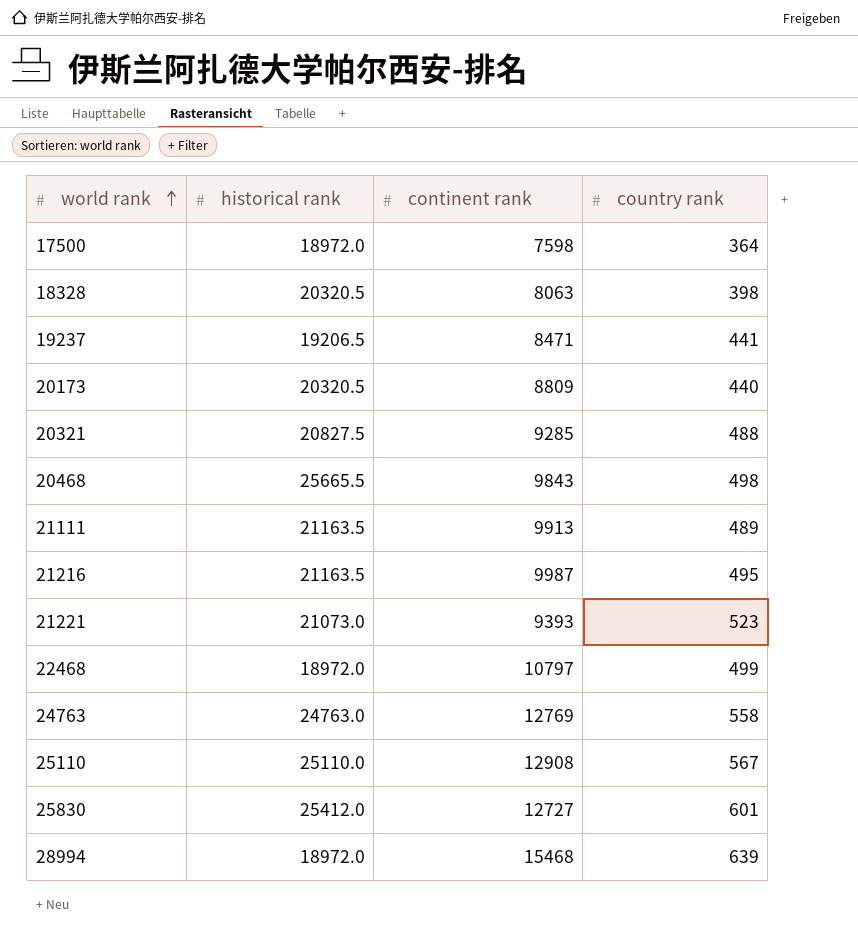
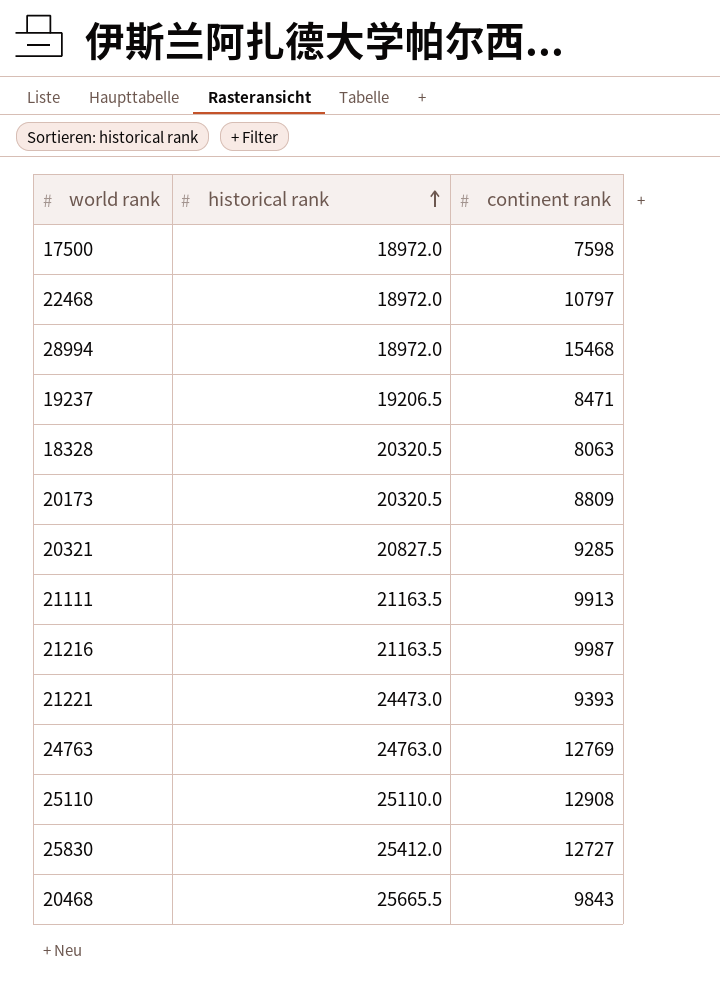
row order: world rank ascending -> historical rank ascending
column country rank | position: 4 -> none
21221 | historical rank: 21073.0 -> 24473.0

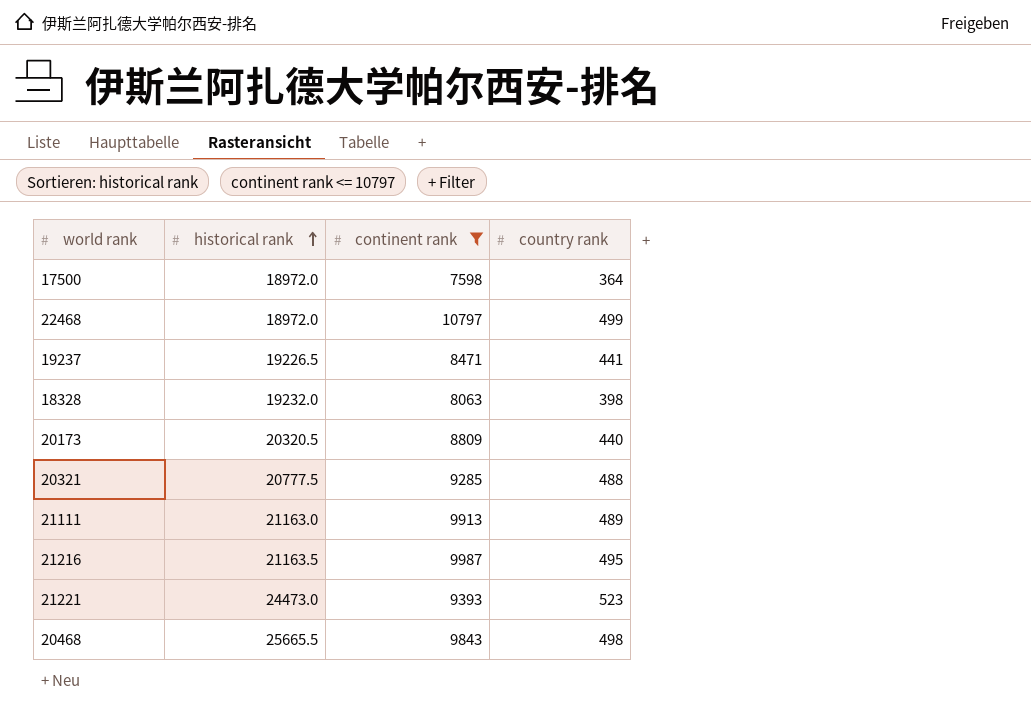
filter: none -> continent rank <= 10797
column country rank | position: none -> 4
19237 | historical rank: 19206.5 -> 19226.5
18328 | historical rank: 20320.5 -> 19232.0
20321 | historical rank: 20827.5 -> 20777.5
21111 | historical rank: 21163.5 -> 21163.0

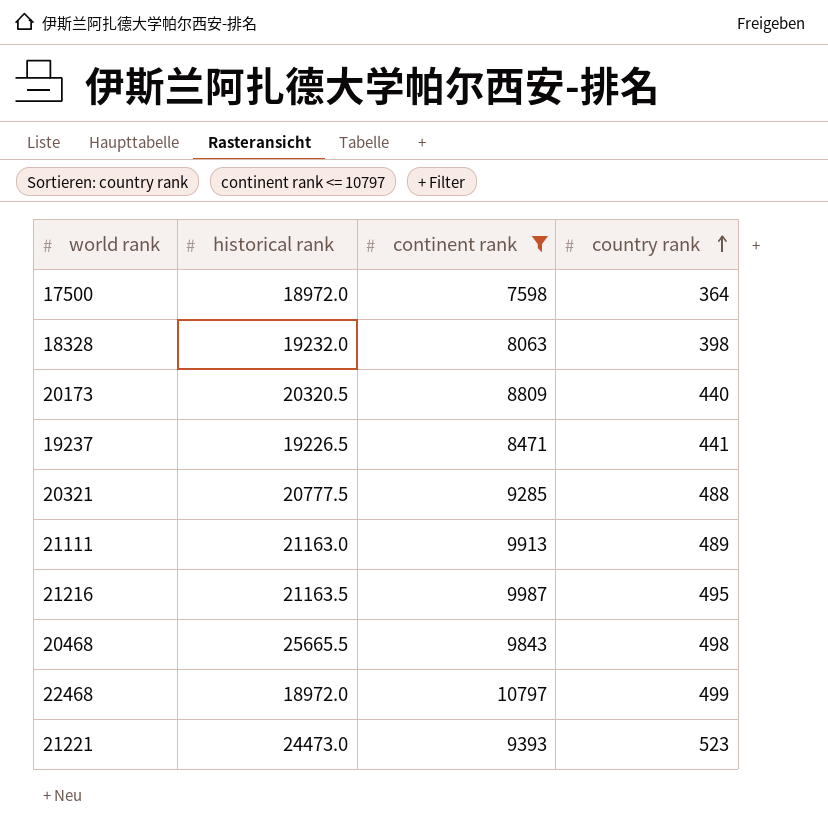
row order: historical rank ascending -> country rank ascending

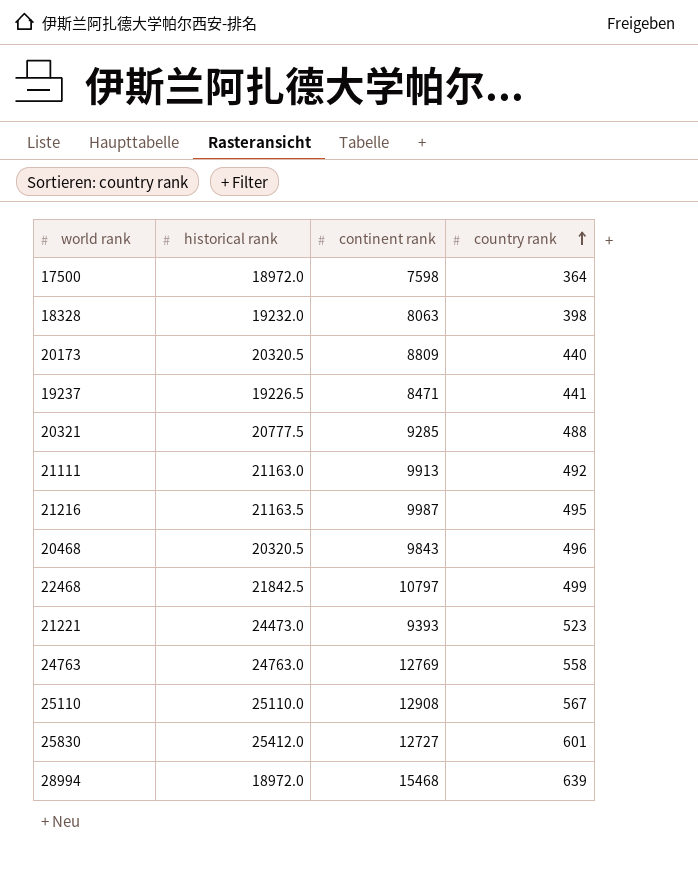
filter: continent rank <= 10797 -> none
21111 | country rank: 489 -> 492
20468 | historical rank: 25665.5 -> 20320.5
20468 | country rank: 498 -> 496
22468 | historical rank: 18972.0 -> 21842.5

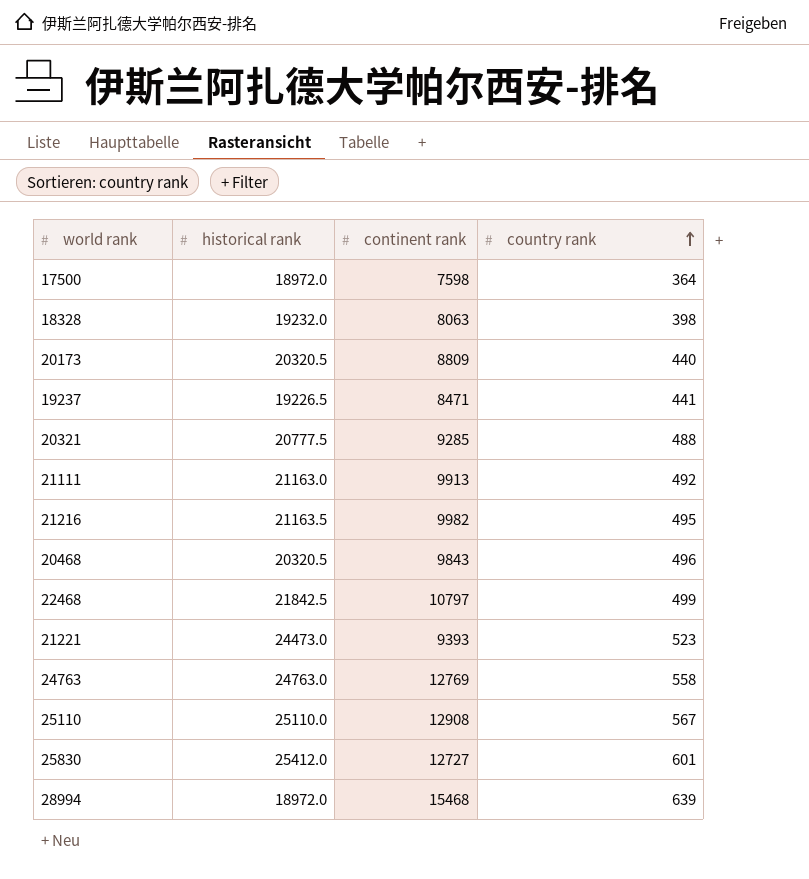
21216 | continent rank: 9987 -> 9982

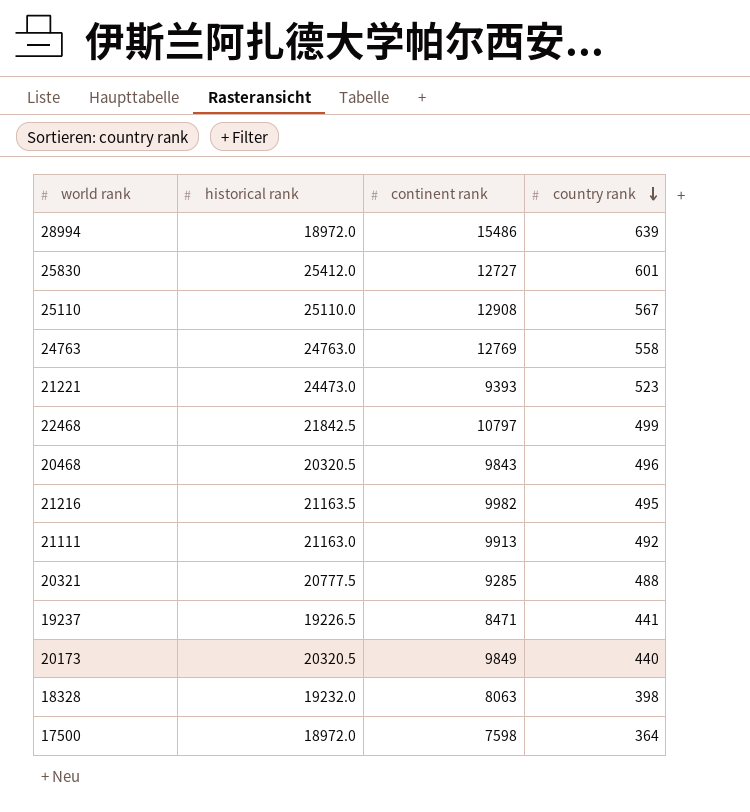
row order: country rank ascending -> country rank descending
28994 | continent rank: 15468 -> 15486
20173 | continent rank: 8809 -> 9849

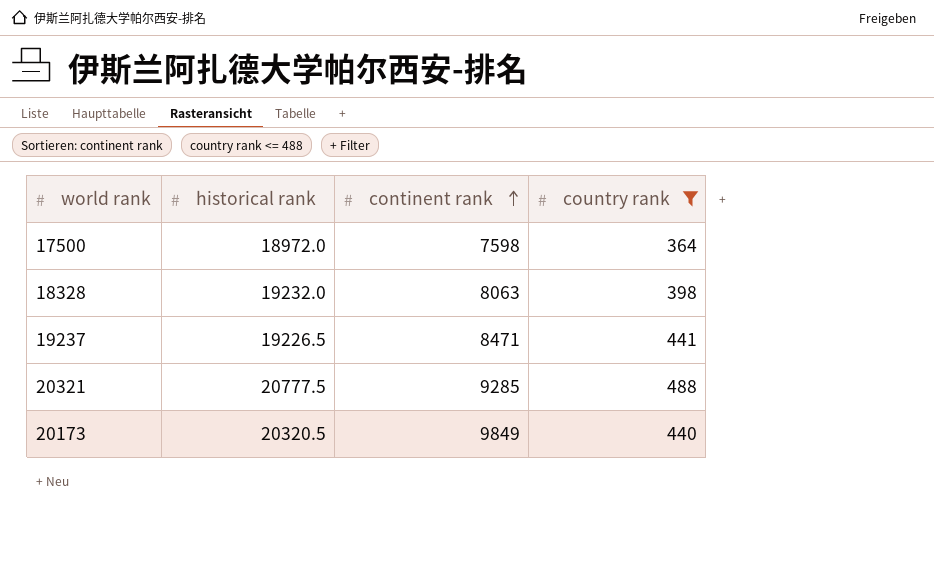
filter: none -> country rank <= 488
row order: country rank descending -> continent rank ascending

